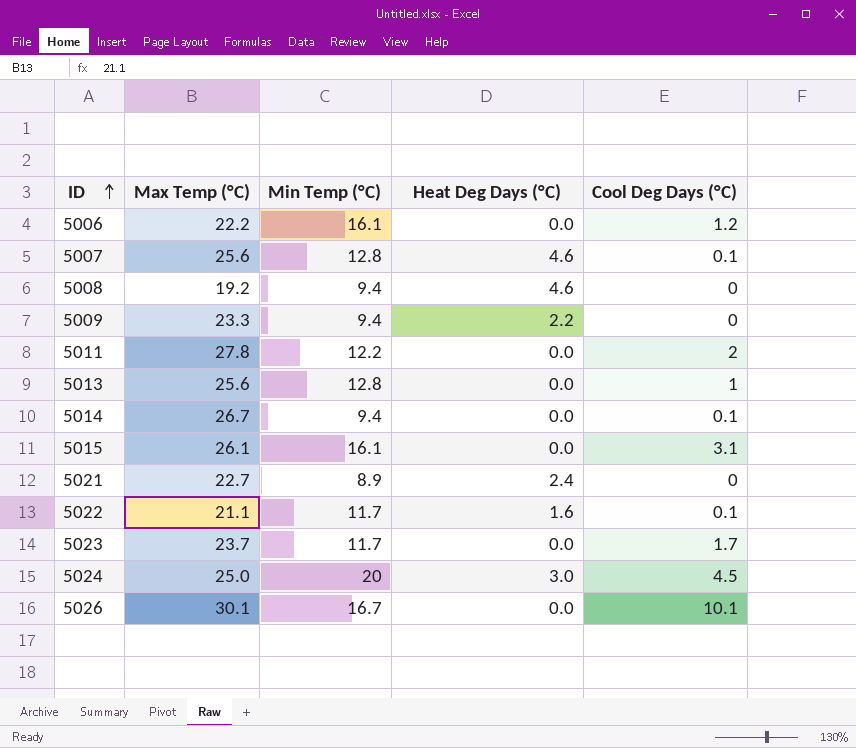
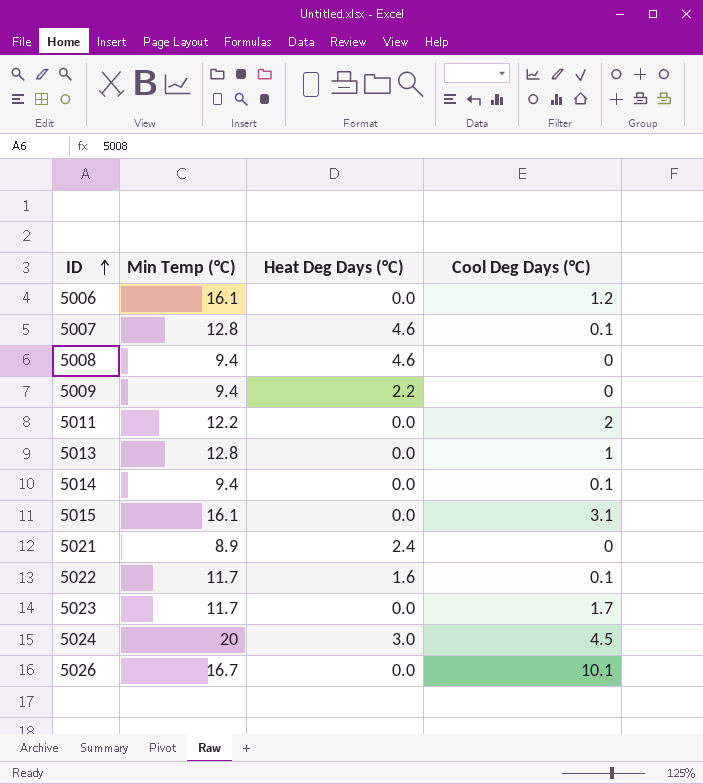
column Max Temp (°C) | position: 2 -> none

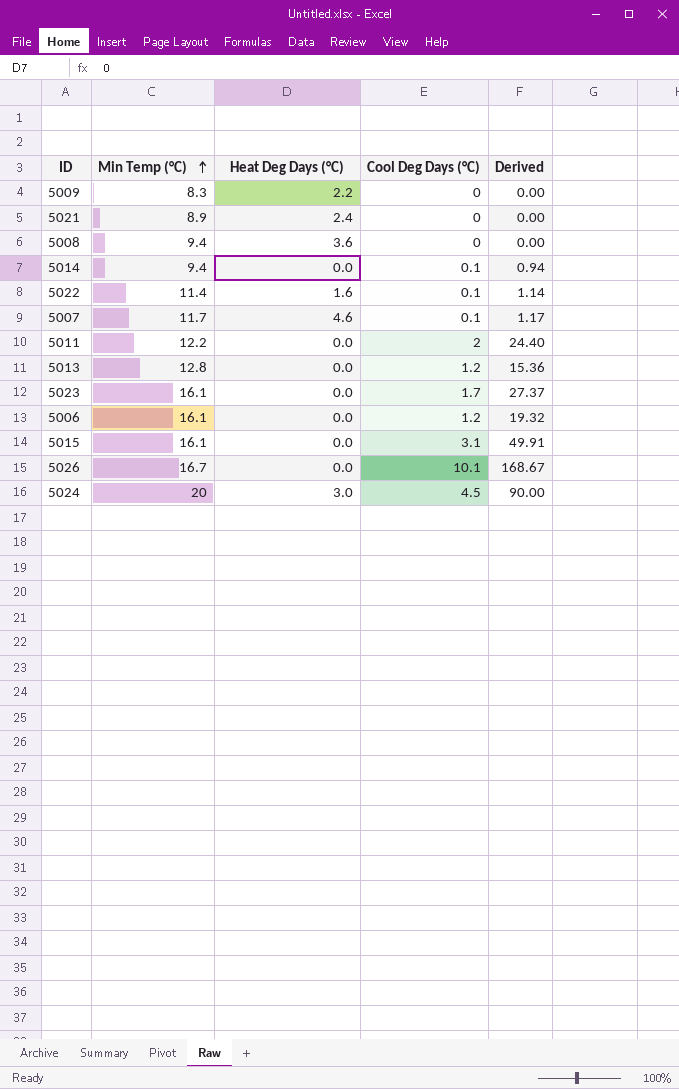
row order: ID ascending -> Min Temp (°C) ascending
column Derived | formula: none -> [Min Temp (°C)] * [Cool Deg Days (°C)]
5009 | Min Temp (°C): 9.4 -> 8.3
5008 | Heat Deg Days (°C): 4.6 -> 3.6
5022 | Min Temp (°C): 11.7 -> 11.4
5007 | Min Temp (°C): 12.8 -> 11.7
5013 | Cool Deg Days (°C): 1 -> 1.2
5023 | Min Temp (°C): 11.7 -> 16.1

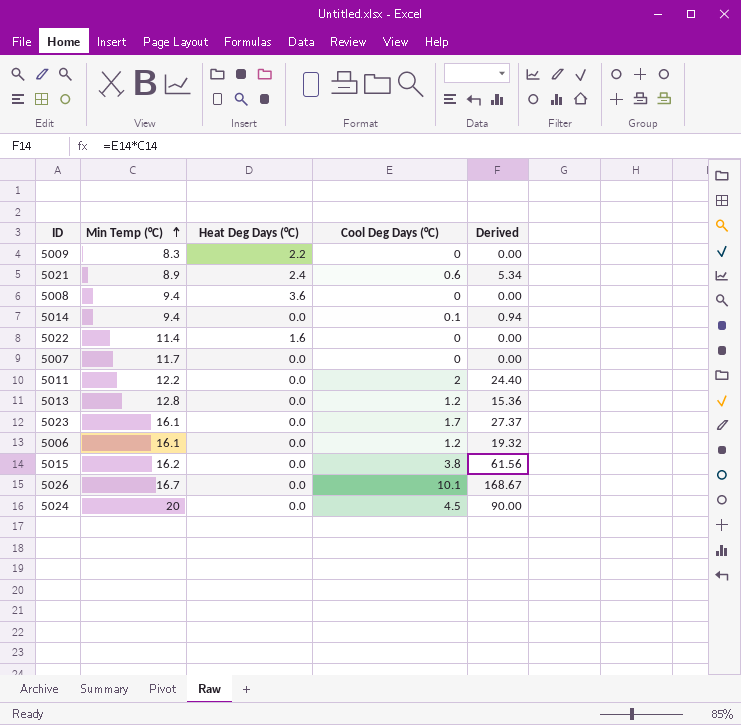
5021 | Cool Deg Days (°C): 0 -> 0.6
5021 | Derived: 0.00 -> 5.34
5022 | Cool Deg Days (°C): 0.1 -> 0
5022 | Derived: 1.14 -> 0.00
5007 | Heat Deg Days (°C): 4.6 -> 0.0
5007 | Cool Deg Days (°C): 0.1 -> 0
5007 | Derived: 1.17 -> 0.00
5015 | Min Temp (°C): 16.1 -> 16.2
5015 | Cool Deg Days (°C): 3.1 -> 3.8
5015 | Derived: 49.91 -> 61.56
5024 | Heat Deg Days (°C): 3.0 -> 0.0

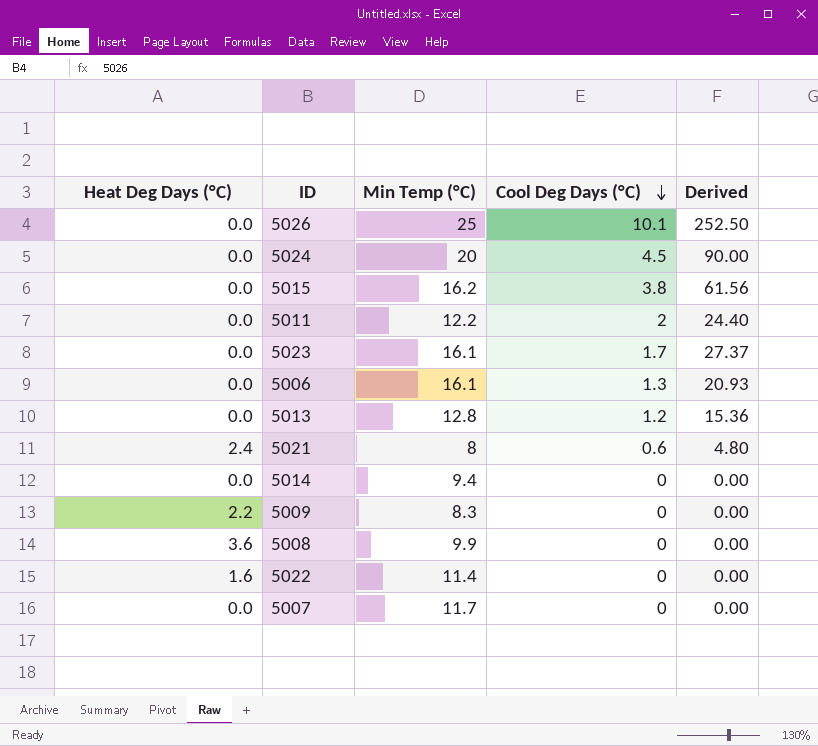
row order: Min Temp (°C) ascending -> Cool Deg Days (°C) descending
column Heat Deg Days (°C) | position: 3 -> 1
5026 | Min Temp (°C): 16.7 -> 25
5026 | Derived: 168.67 -> 252.50
5006 | Cool Deg Days (°C): 1.2 -> 1.3
5006 | Derived: 19.32 -> 20.93
5021 | Min Temp (°C): 8.9 -> 8
5021 | Derived: 5.34 -> 4.80
5014 | Cool Deg Days (°C): 0.1 -> 0
5014 | Derived: 0.94 -> 0.00
5008 | Min Temp (°C): 9.4 -> 9.9

